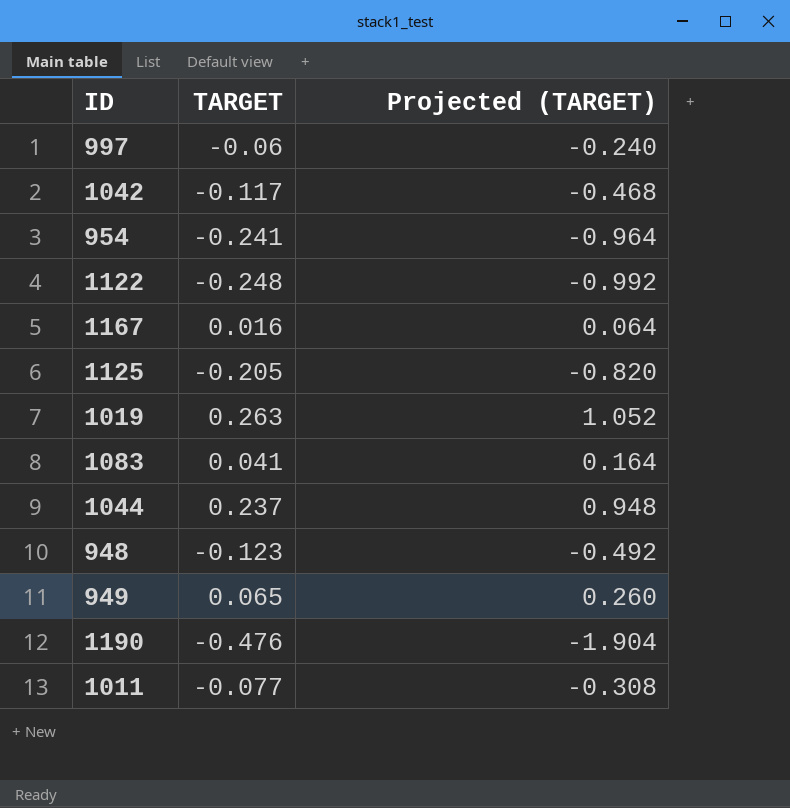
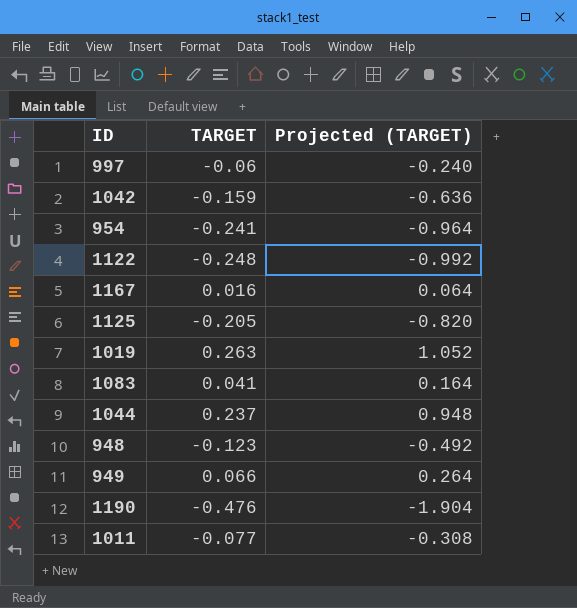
1042 | TARGET: -0.117 -> -0.159
1042 | Projected (TARGET): -0.468 -> -0.636
949 | TARGET: 0.065 -> 0.066
949 | Projected (TARGET): 0.260 -> 0.264

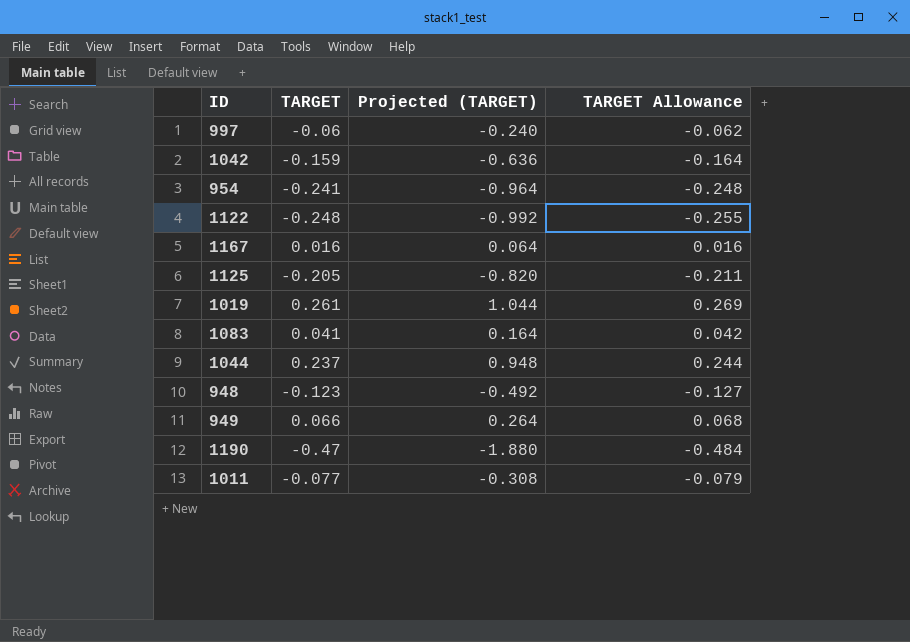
column TARGET Allowance | formula: none -> [TARGET] * 1.03
1019 | TARGET: 0.263 -> 0.261
1019 | Projected (TARGET): 1.052 -> 1.044
1190 | TARGET: -0.476 -> -0.47
1190 | Projected (TARGET): -1.904 -> -1.880

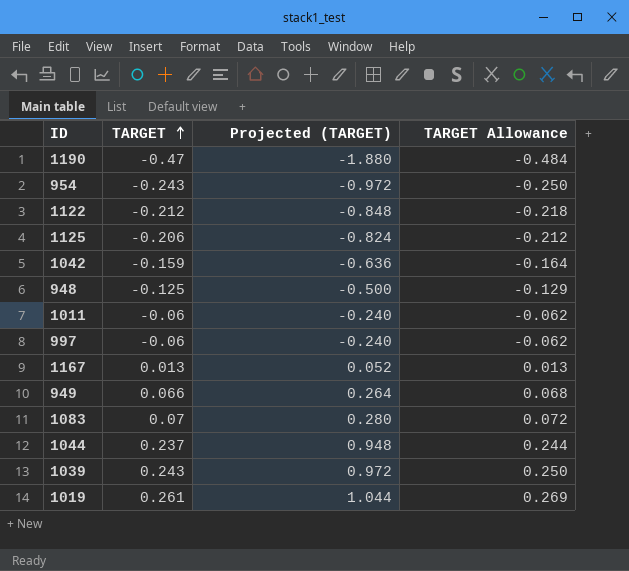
row order: none -> TARGET ascending
954 | TARGET: -0.241 -> -0.243
954 | Projected (TARGET): -0.964 -> -0.972
954 | TARGET Allowance: -0.248 -> -0.250
1122 | TARGET: -0.248 -> -0.212
1122 | Projected (TARGET): -0.992 -> -0.848
1122 | TARGET Allowance: -0.255 -> -0.218
1125 | TARGET: -0.205 -> -0.206
1125 | Projected (TARGET): -0.820 -> -0.824
1125 | TARGET Allowance: -0.211 -> -0.212
948 | TARGET: -0.123 -> -0.125
948 | Projected (TARGET): -0.492 -> -0.500
948 | TARGET Allowance: -0.127 -> -0.129
1011 | TARGET: -0.077 -> -0.06
1011 | Projected (TARGET): -0.308 -> -0.240
1011 | TARGET Allowance: -0.079 -> -0.062
1167 | TARGET: 0.016 -> 0.013
1167 | Projected (TARGET): 0.064 -> 0.052
1167 | TARGET Allowance: 0.016 -> 0.013
1083 | TARGET: 0.041 -> 0.07
1083 | Projected (TARGET): 0.164 -> 0.280
1083 | TARGET Allowance: 0.042 -> 0.072
row 1039: none -> 0.243 | 0.972 | 0.250

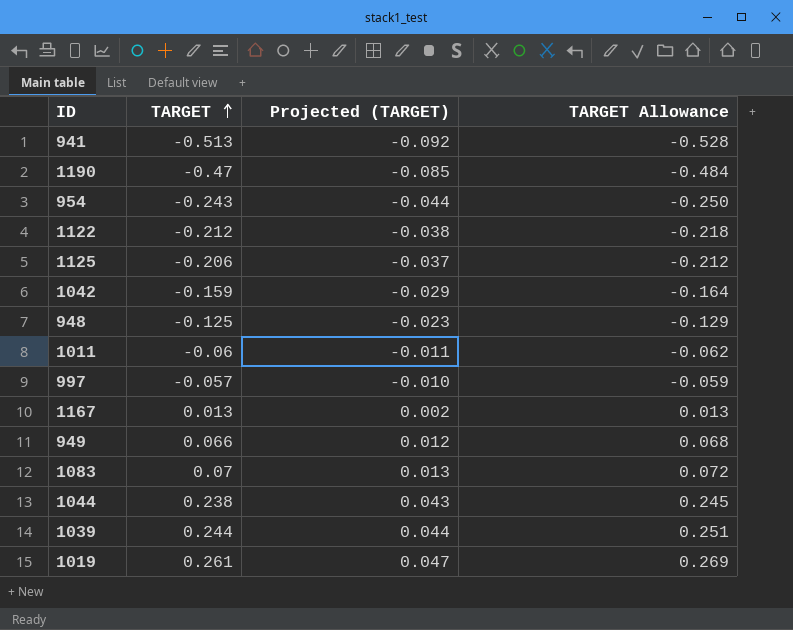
column Projected (TARGET) | formula: [TARGET] * 4 -> [TARGET] * 0.18
row 941: none -> -0.513 | -0.092 | -0.528
997 | TARGET: -0.06 -> -0.057
997 | TARGET Allowance: -0.062 -> -0.059
1044 | TARGET: 0.237 -> 0.238
1044 | TARGET Allowance: 0.244 -> 0.245
1039 | TARGET: 0.243 -> 0.244
1039 | TARGET Allowance: 0.250 -> 0.251

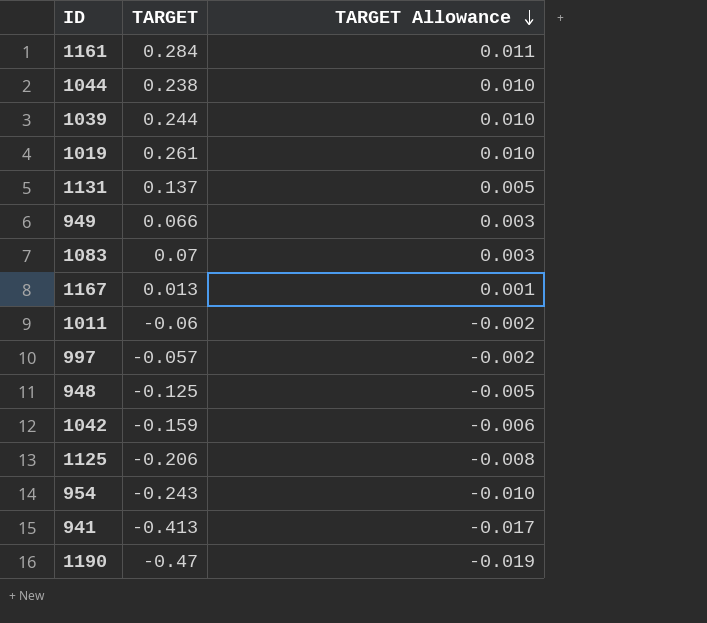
row order: TARGET ascending -> TARGET Allowance descending
column Projected (TARGET) | formula: [TARGET] * 0.18 -> none
column TARGET Allowance | formula: [TARGET] * 1.03 -> [TARGET] * 0.04
row 1122: -0.212 | -0.038 | -0.218 -> none
row 1161: none -> 0.284 | 0.011
row 1131: none -> 0.137 | 0.005
941 | TARGET: -0.513 -> -0.413

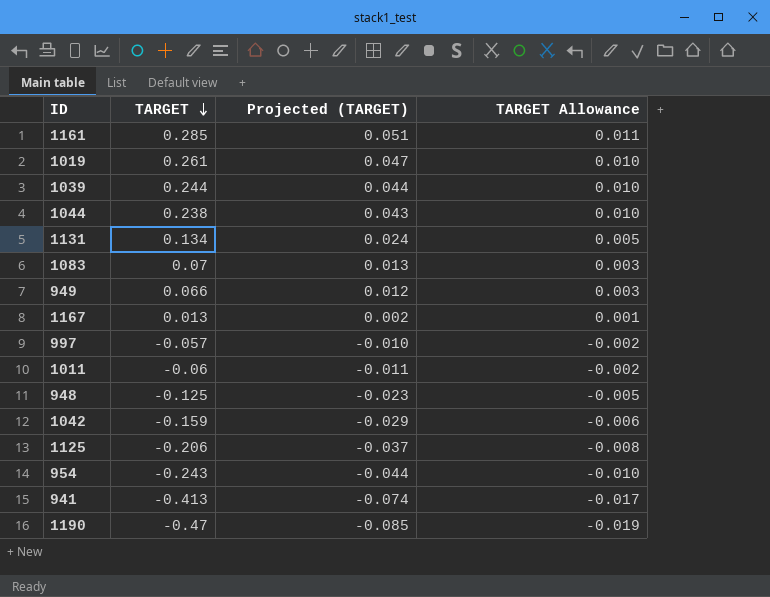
row order: TARGET Allowance descending -> TARGET descending
column Projected (TARGET) | formula: none -> [TARGET] * 0.18
1161 | TARGET: 0.284 -> 0.285
1131 | TARGET: 0.137 -> 0.134

